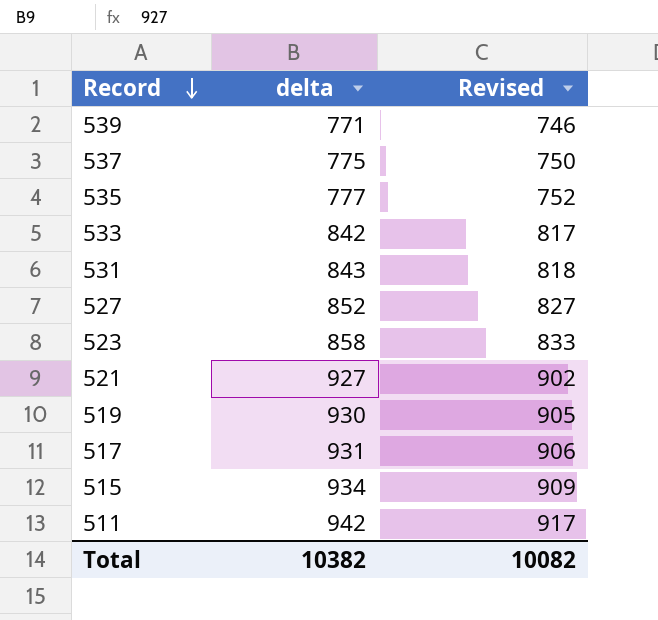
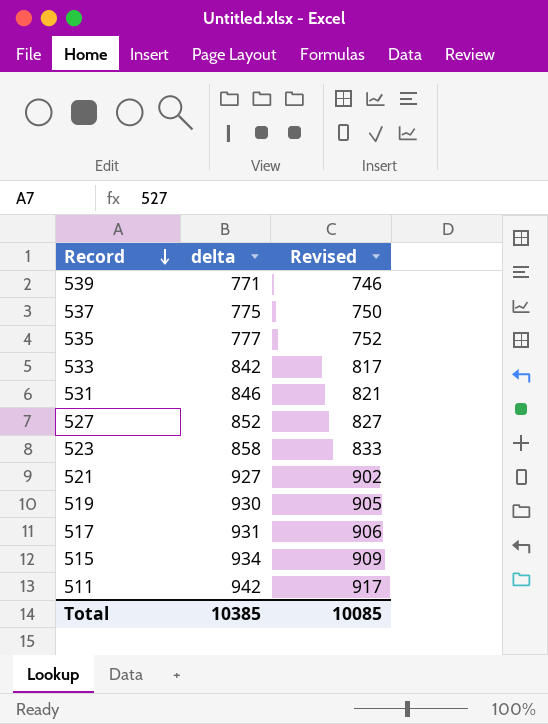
531 | delta: 843 -> 846
531 | Revised: 818 -> 821
Total | delta: 10382 -> 10385
Total | Revised: 10082 -> 10085

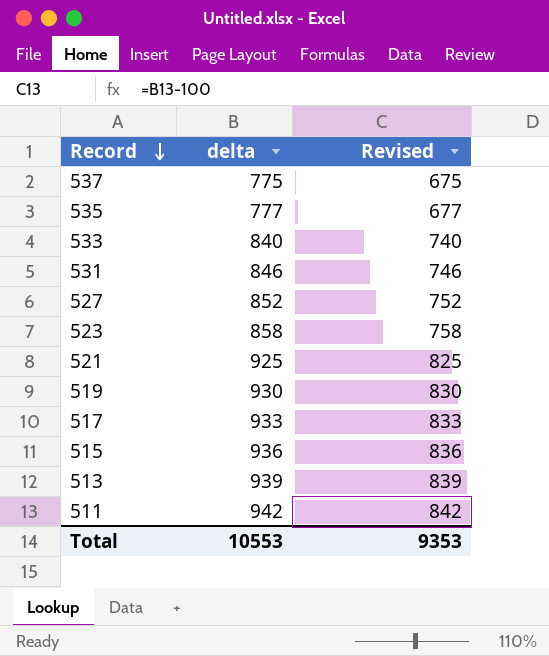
column Revised | formula: [delta] - 25 -> [delta] - 100
row 539: 771 | 746 -> none
533 | delta: 842 -> 840
521 | delta: 927 -> 925
517 | delta: 931 -> 933
515 | delta: 934 -> 936
row 513: none -> 939 | 839
Total | delta: 10385 -> 10553
Total | Revised: 10085 -> 9353

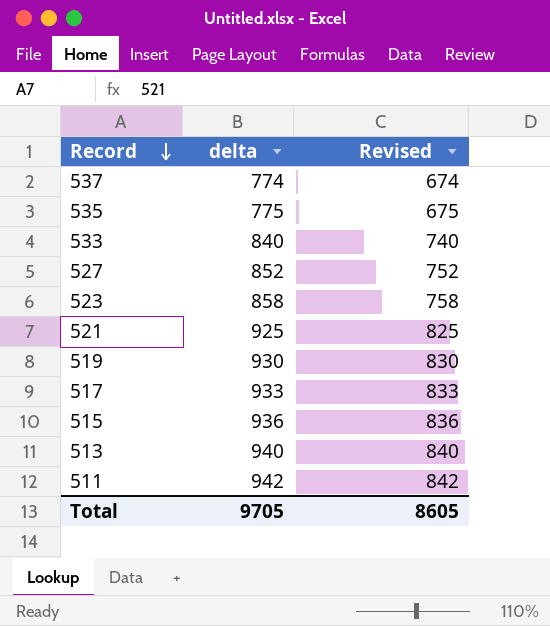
row 531: 846 | 746 -> none
537 | delta: 775 -> 774
537 | Revised: 675 -> 674
535 | delta: 777 -> 775
535 | Revised: 677 -> 675
513 | delta: 939 -> 940
513 | Revised: 839 -> 840
Total | delta: 10553 -> 9705
Total | Revised: 9353 -> 8605

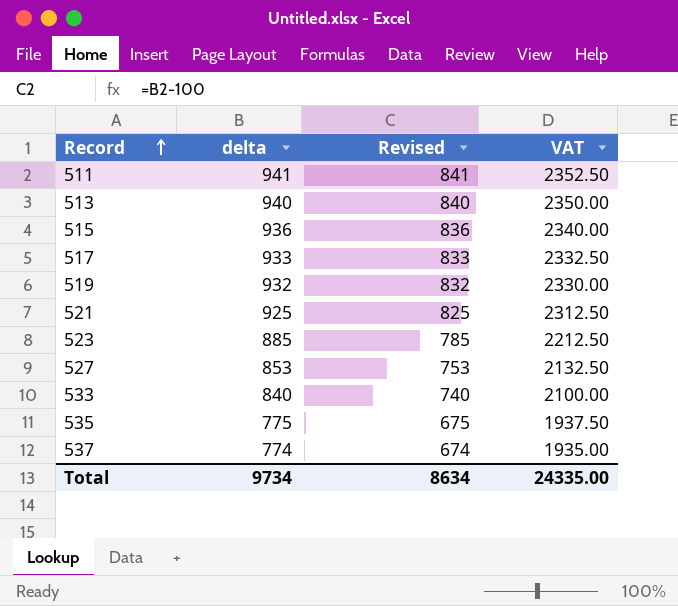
row order: Record descending -> Record ascending
column VAT | formula: none -> [delta] * 2.5
511 | delta: 942 -> 941
511 | Revised: 842 -> 841
519 | delta: 930 -> 932
519 | Revised: 830 -> 832
523 | delta: 858 -> 885
523 | Revised: 758 -> 785
527 | delta: 852 -> 853
527 | Revised: 752 -> 753
Total | delta: 9705 -> 9734
Total | Revised: 8605 -> 8634

